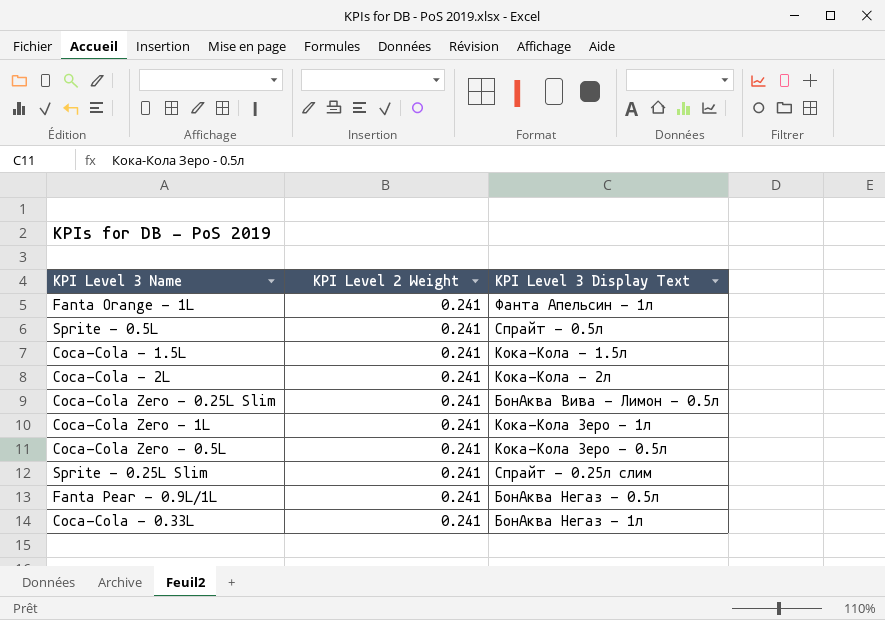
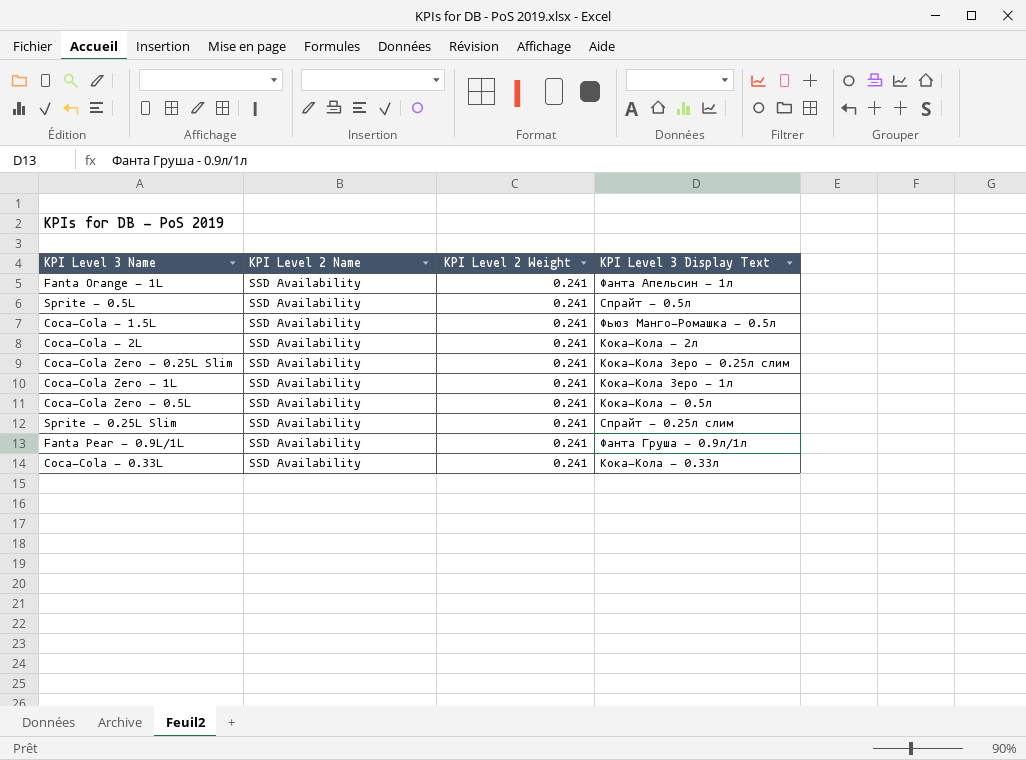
column KPI Level 2 Name | position: none -> 2
Coca-Cola - 1.5L | KPI Level 3 Display Text: Кока-Кола - 1.5л -> Фьюз Манго-Ромашка - 0.5л
Coca-Cola Zero - 0.25L Slim | KPI Level 3 Display Text: БонАква Вива - Лимон - 0.5л -> Кока-Кола Зеро - 0.25л слим
Coca-Cola Zero - 0.5L | KPI Level 3 Display Text: Кока-Кола Зеро - 0.5л -> Кока-Кола - 0.5л
Fanta Pear - 0.9L/1L | KPI Level 3 Display Text: БонАква Негаз - 0.5л -> Фанта Груша - 0.9л/1л
Coca-Cola - 0.33L | KPI Level 3 Display Text: БонАква Негаз - 1л -> Кока-Кола - 0.33л

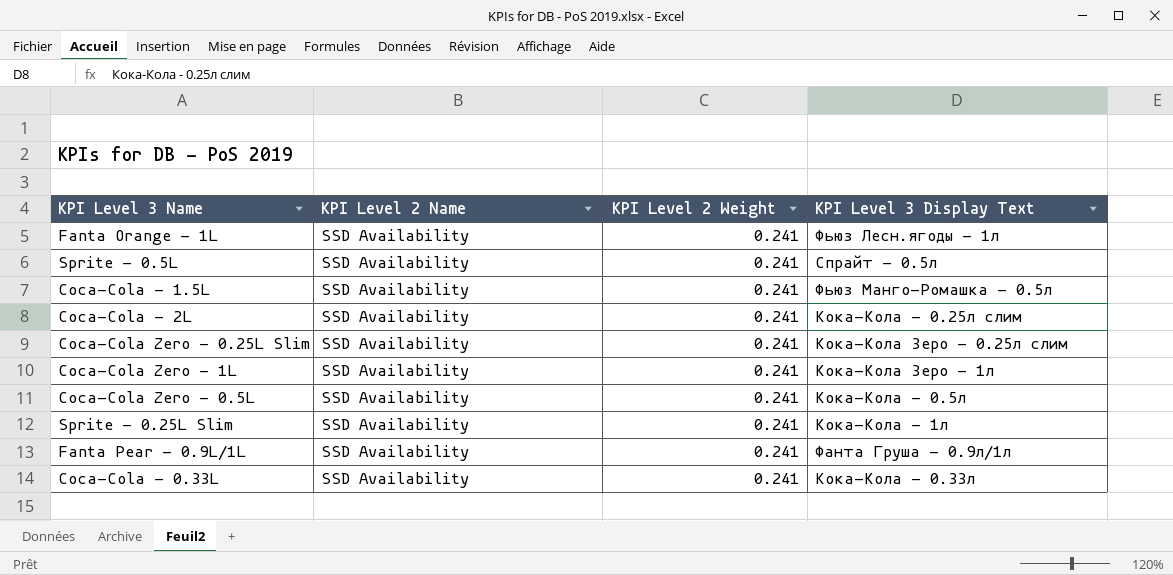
Fanta Orange - 1L | KPI Level 3 Display Text: Фанта Апельсин - 1л -> Фьюз Лесн.ягоды - 1л
Coca-Cola - 2L | KPI Level 3 Display Text: Кока-Кола - 2л -> Кока-Кола - 0.25л слим
Sprite - 0.25L Slim | KPI Level 3 Display Text: Спрайт - 0.25л слим -> Кока-Кола - 1л

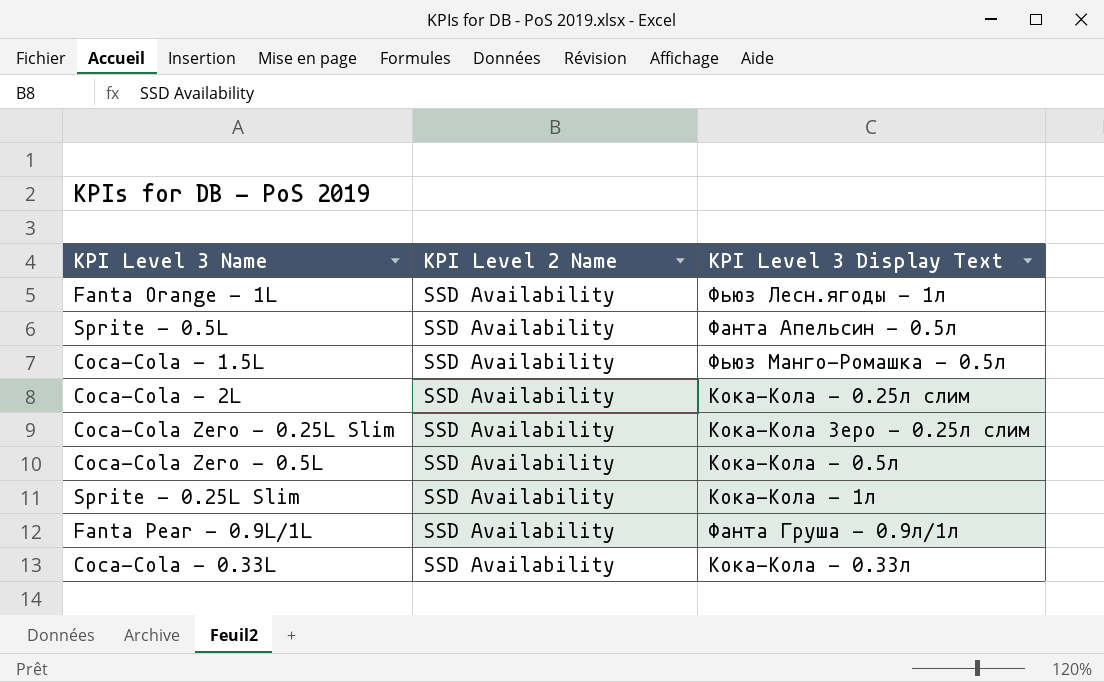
column KPI Level 2 Weight | position: 3 -> none
row Coca-Cola Zero - 1L: SSD Availability | 0.241 | Кока-Кола Зеро - 1л -> none
Sprite - 0.5L | KPI Level 3 Display Text: Спрайт - 0.5л -> Фанта Апельсин - 0.5л

